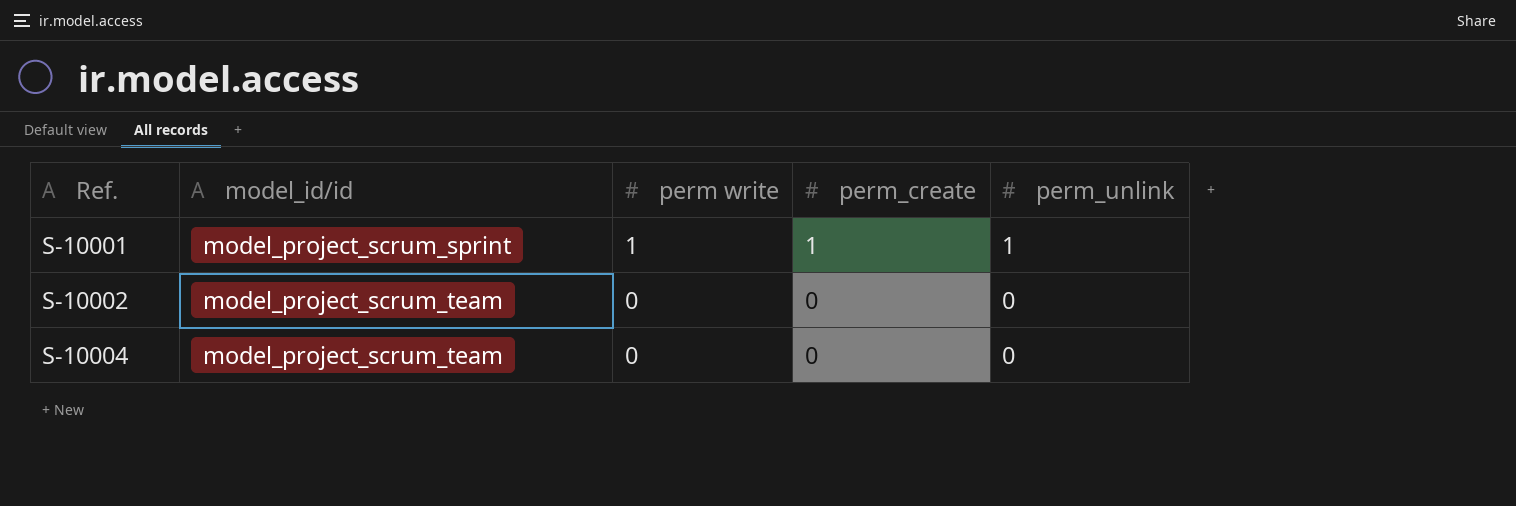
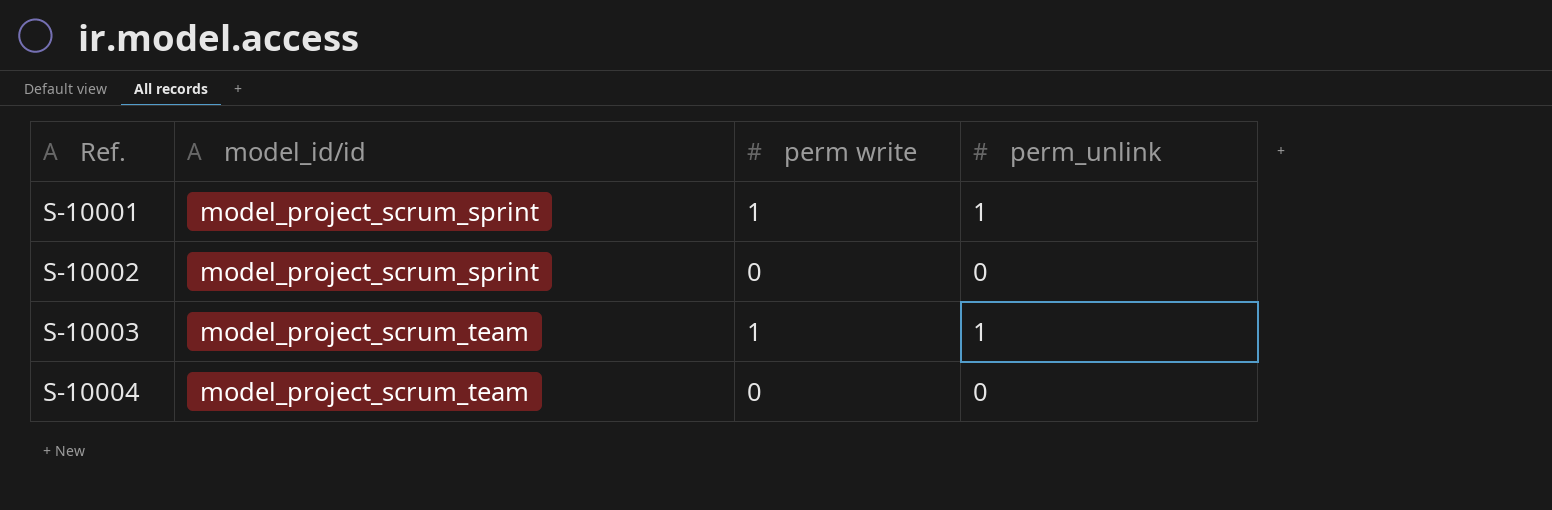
column perm_create | position: 4 -> none
S-10002 | model_id/id: model_project_scrum_team -> model_project_scrum_sprint
row S-10003: none -> model_project_scrum_team | 1 | 1

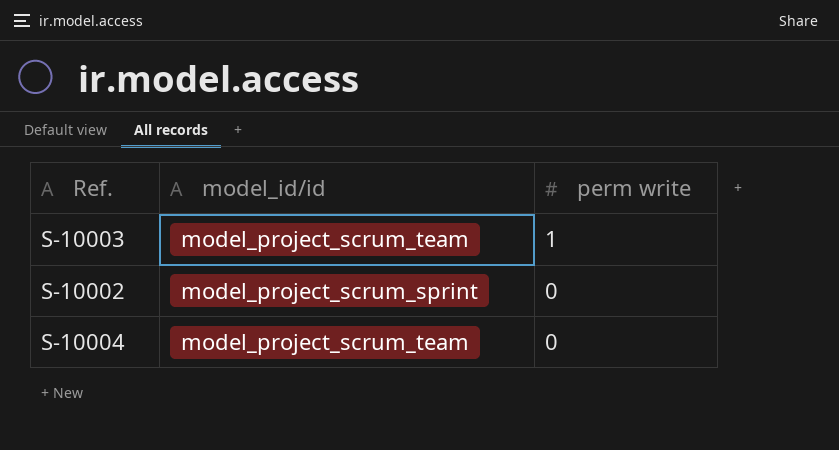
row order: Ref. ascending -> perm write descending
column perm_unlink | position: 4 -> none
row S-10001: model_project_scrum_sprint | 1 | 1 -> none

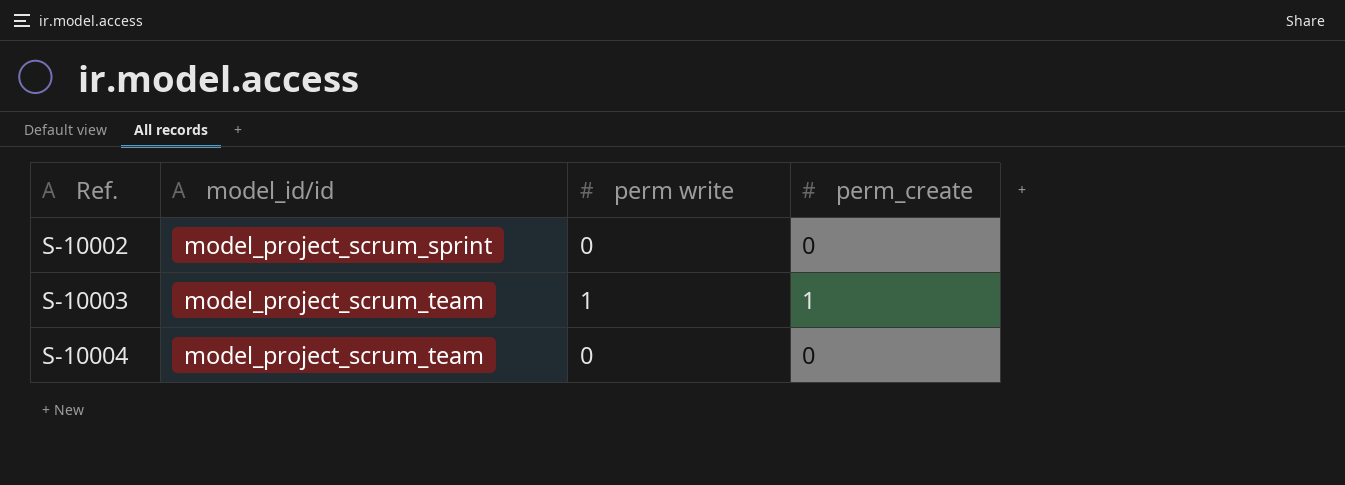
row order: perm write descending -> Ref. ascending
column perm_create | position: none -> 4

